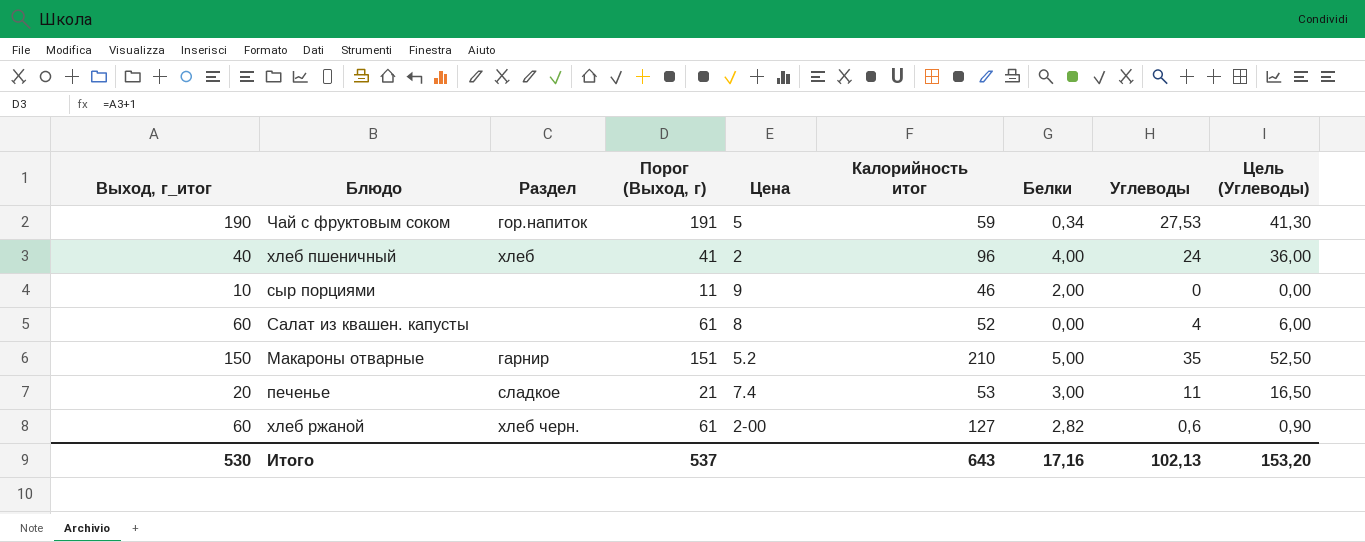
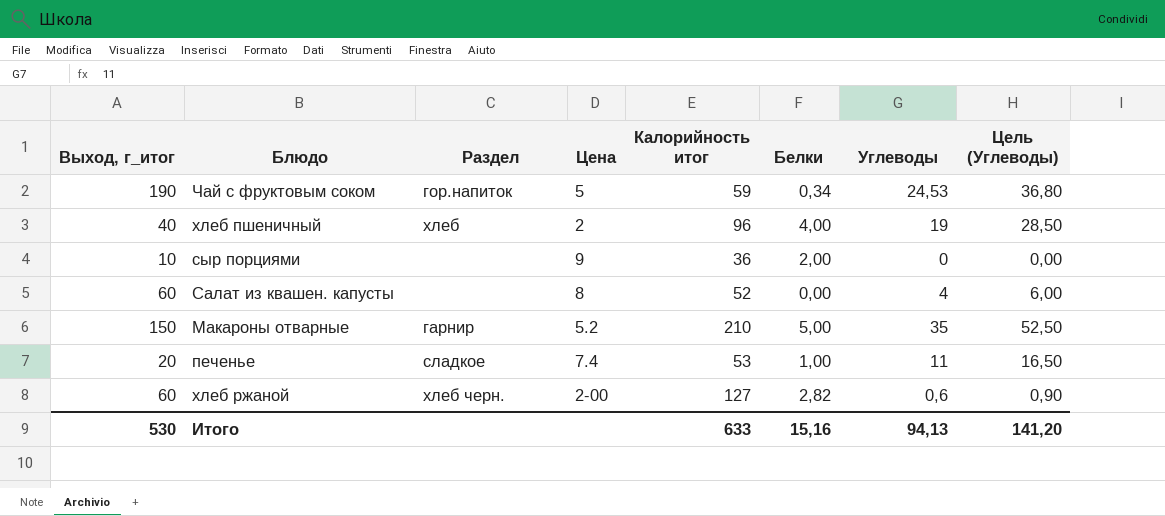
column Порог (Выход, г) | formula: [Выход, г_итог] + 1 -> none
Чай с фруктовым соком | Углеводы: 27,53 -> 24,53
Чай с фруктовым соком | Цель (Углеводы): 41,30 -> 36,80
хлеб пшеничный | Углеводы: 24 -> 19
хлеб пшеничный | Цель (Углеводы): 36,00 -> 28,50
сыр порциями | Калорийность итог: 46 -> 36
печенье | Белки: 3,00 -> 1,00
Итого | Калорийность итог: 643 -> 633
Итого | Белки: 17,16 -> 15,16
Итого | Углеводы: 102,13 -> 94,13
Итого | Цель (Углеводы): 153,20 -> 141,20

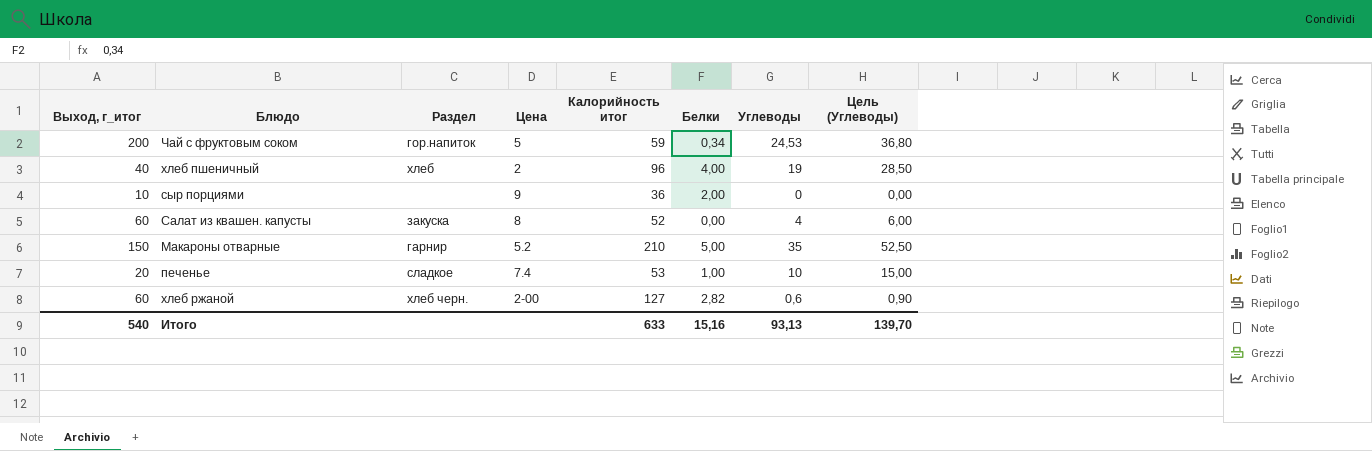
Чай с фруктовым соком | Выход, г_итог: 190 -> 200
Салат из квашен. капусты | Раздел: none -> закуска
печенье | Углеводы: 11 -> 10
печенье | Цель (Углеводы): 16,50 -> 15,00
Итого | Выход, г_итог: 530 -> 540
Итого | Углеводы: 94,13 -> 93,13
Итого | Цель (Углеводы): 141,20 -> 139,70

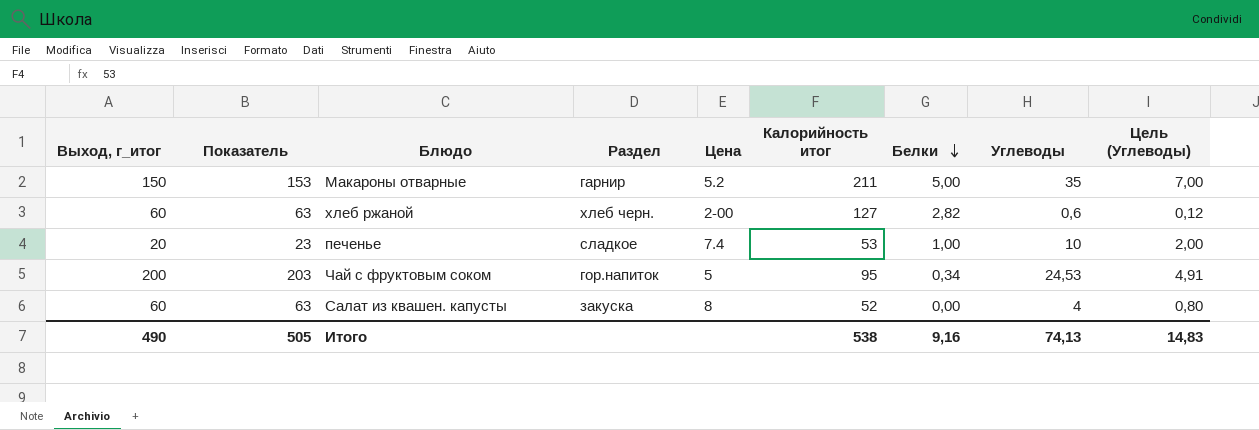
row order: none -> Белки descending
column Показатель | formula: none -> [Выход, г_итог] + 3
column Цель (Углеводы) | formula: [Углеводы] * 1,5 -> [Углеводы] * 0,2
row хлеб пшеничный: 40 | хлеб | 2 | 96 | 4,00 | 19 | 28,50 -> none
row сыр порциями: 10 | none | 9 | 36 | 2,00 | 0 | 0,00 -> none
Макароны отварные | Калорийность итог: 210 -> 211
Чай с фруктовым соком | Калорийность итог: 59 -> 95
Итого | Выход, г_итог: 540 -> 490
Итого | Калорийность итог: 633 -> 538
Итого | Белки: 15,16 -> 9,16
Итого | Углеводы: 93,13 -> 74,13
Итого | Цель (Углеводы): 139,70 -> 14,83

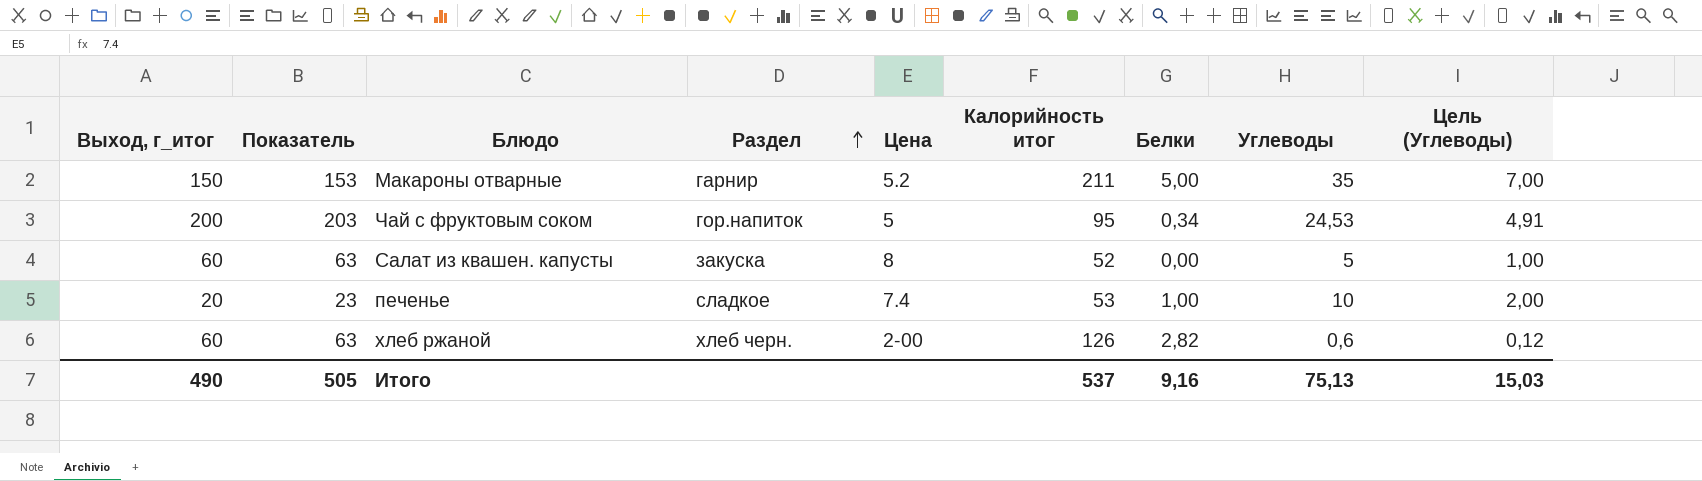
row order: Белки descending -> Раздел ascending
Салат из квашен. капусты | Углеводы: 4 -> 5
Салат из квашен. капусты | Цель (Углеводы): 0,80 -> 1,00
хлеб ржаной | Калорийность итог: 127 -> 126
Итого | Калорийность итог: 538 -> 537
Итого | Углеводы: 74,13 -> 75,13
Итого | Цель (Углеводы): 14,83 -> 15,03

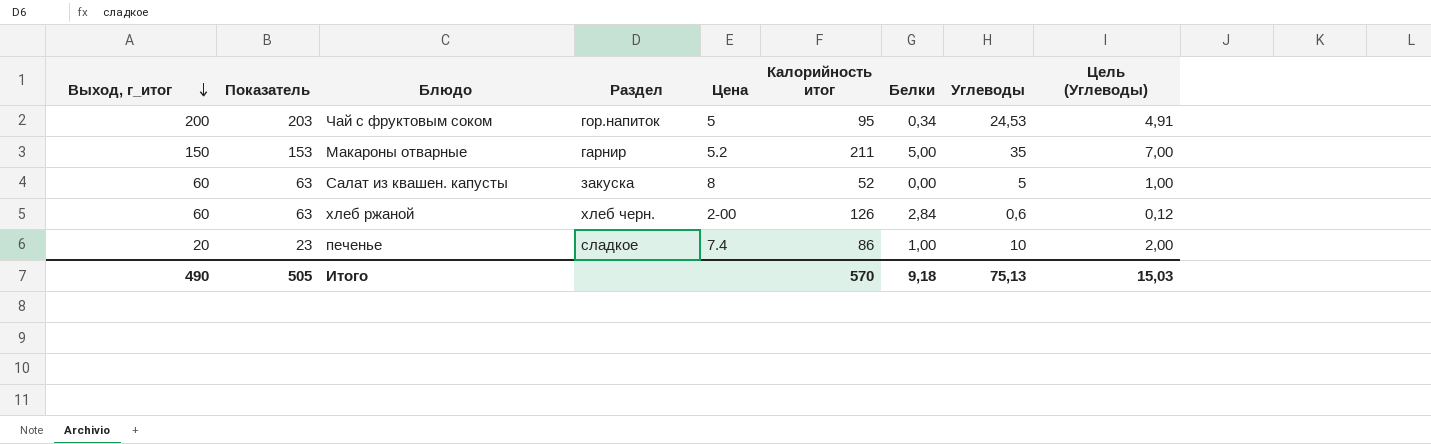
row order: Раздел ascending -> Выход, г_итог descending
хлеб ржаной | Белки: 2,82 -> 2,84
печенье | Калорийность итог: 53 -> 86
Итого | Калорийность итог: 537 -> 570
Итого | Белки: 9,16 -> 9,18

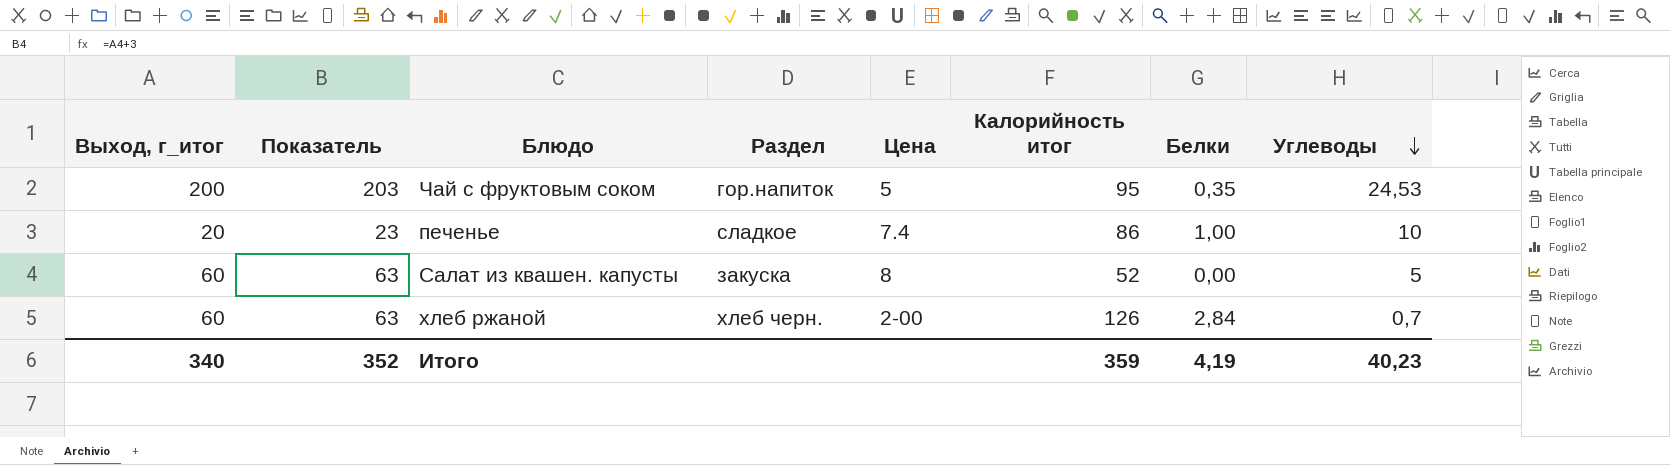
row order: Выход, г_итог descending -> Углеводы descending
column Цель (Углеводы) | formula: [Углеводы] * 0,2 -> none
row Макароны отварные: 150 | 153 | гарнир | 5.2 | 211 | 5,00 | 35 | 7,00 -> none
Чай с фруктовым соком | Белки: 0,34 -> 0,35
хлеб ржаной | Углеводы: 0,6 -> 0,7
Итого | Выход, г_итог: 490 -> 340
Итого | Показатель: 505 -> 352
Итого | Калорийность итог: 570 -> 359
Итого | Белки: 9,18 -> 4,19
Итого | Углеводы: 75,13 -> 40,23

